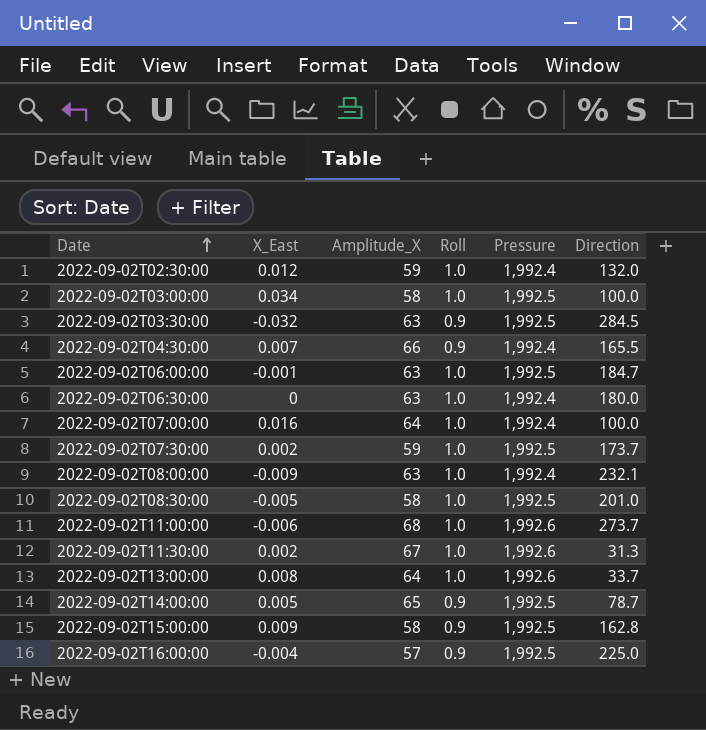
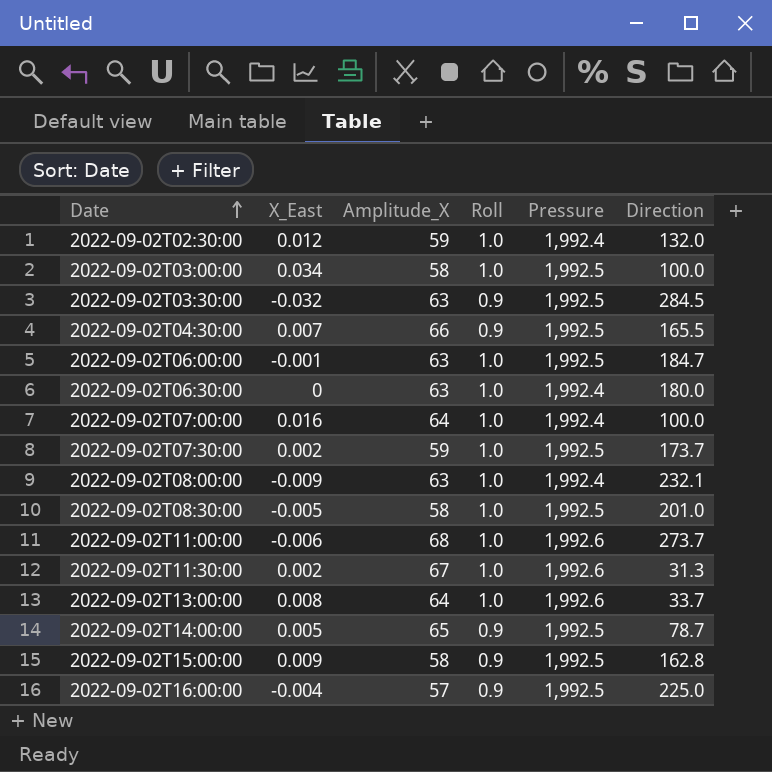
2022-09-02T04:30:00 | Pressure: 1,992.4 -> 1,992.5

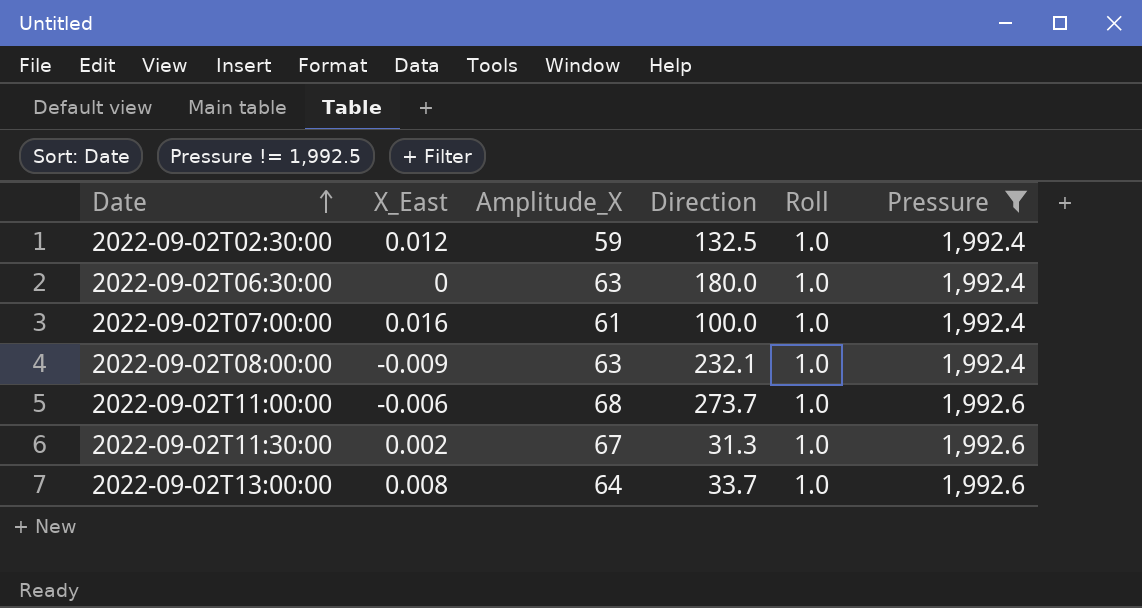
filter: none -> Pressure != 1,992.5
column Direction | position: 6 -> 4
2022-09-02T02:30:00 | Direction: 132.0 -> 132.5
2022-09-02T07:00:00 | Amplitude_X: 64 -> 61

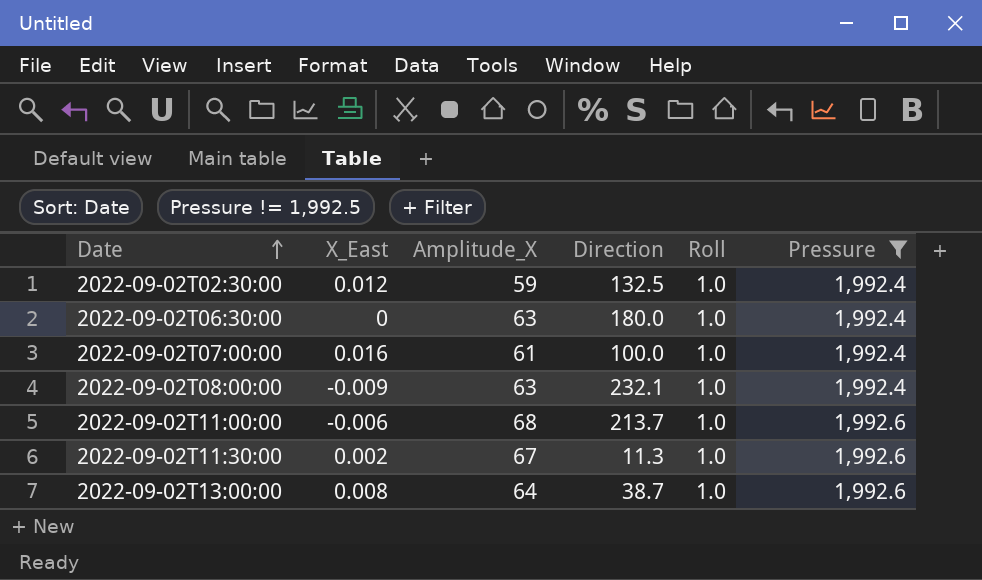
2022-09-02T11:00:00 | Direction: 273.7 -> 213.7
2022-09-02T11:30:00 | Direction: 31.3 -> 11.3
2022-09-02T13:00:00 | Direction: 33.7 -> 38.7

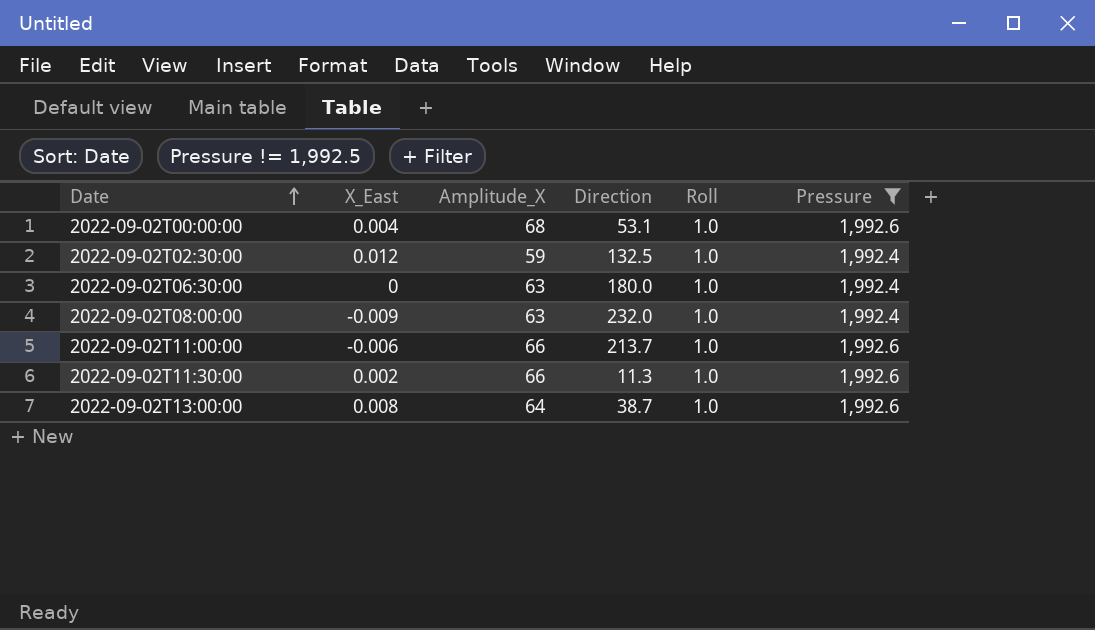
row 2022-09-02T07:00:00: 0.016 | 61 | 100.0 | 1.0 | 1,992.4 -> none
row 2022-09-02T00:00:00: none -> 0.004 | 68 | 53.1 | 1.0 | 1,992.6
2022-09-02T08:00:00 | Direction: 232.1 -> 232.0
2022-09-02T11:00:00 | Amplitude_X: 68 -> 66
2022-09-02T11:30:00 | Amplitude_X: 67 -> 66

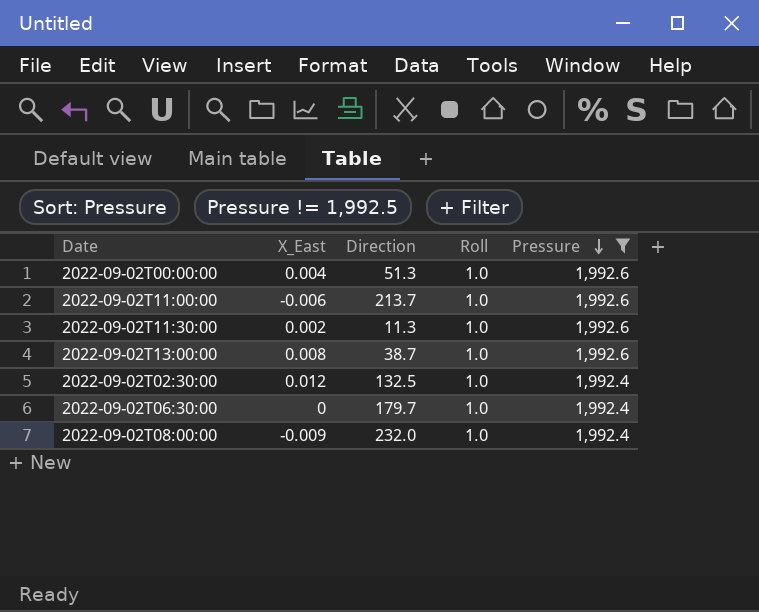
row order: Date ascending -> Pressure descending
column Amplitude_X | position: 3 -> none
2022-09-02T00:00:00 | Direction: 53.1 -> 51.3
2022-09-02T06:30:00 | Direction: 180.0 -> 179.7

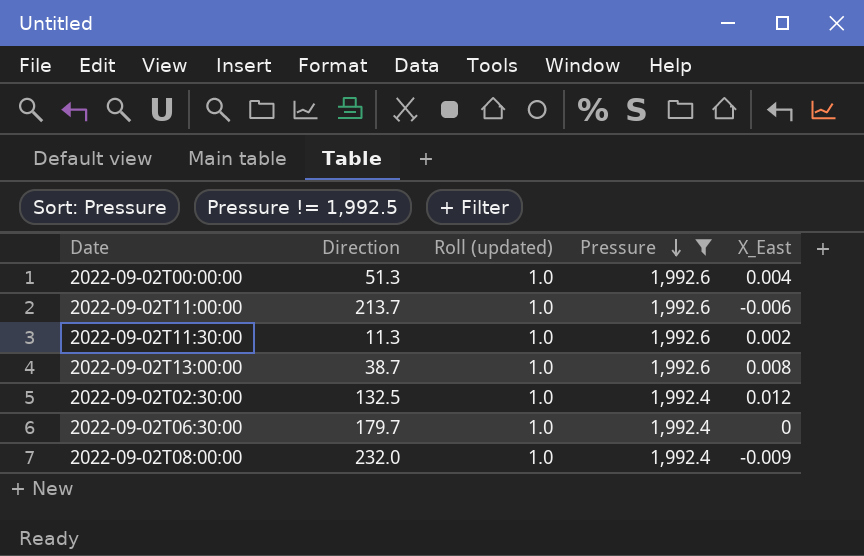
column name: Roll -> Roll (updated)
column X_East | position: 2 -> 5

